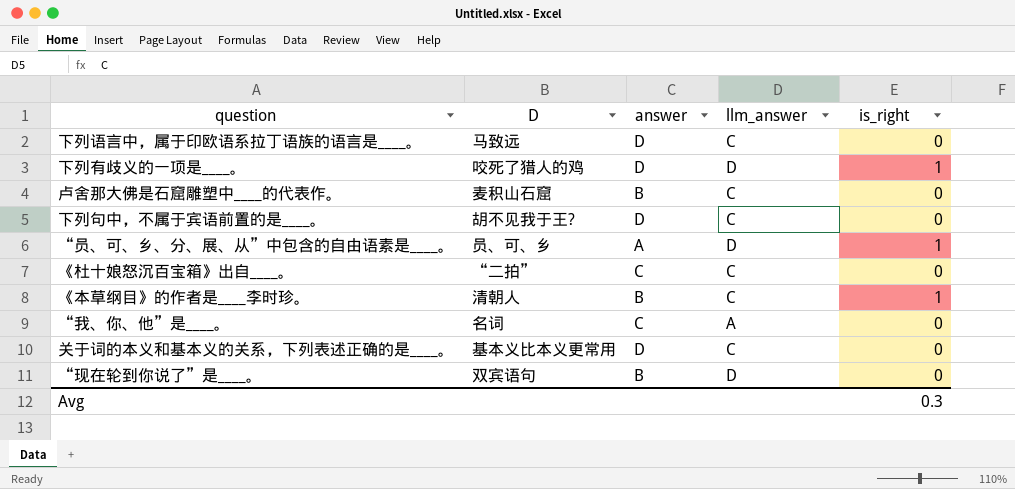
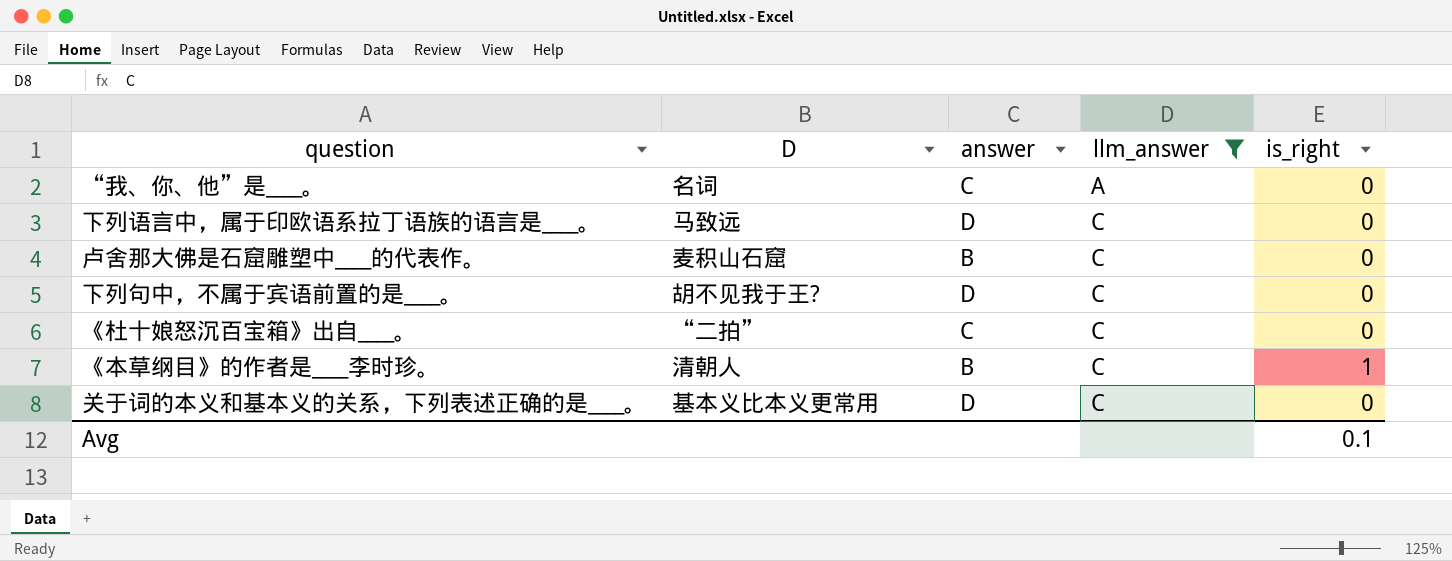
filter: none -> llm_answer != D
row order: none -> llm_answer ascending
Avg | is_right: 0.3 -> 0.1

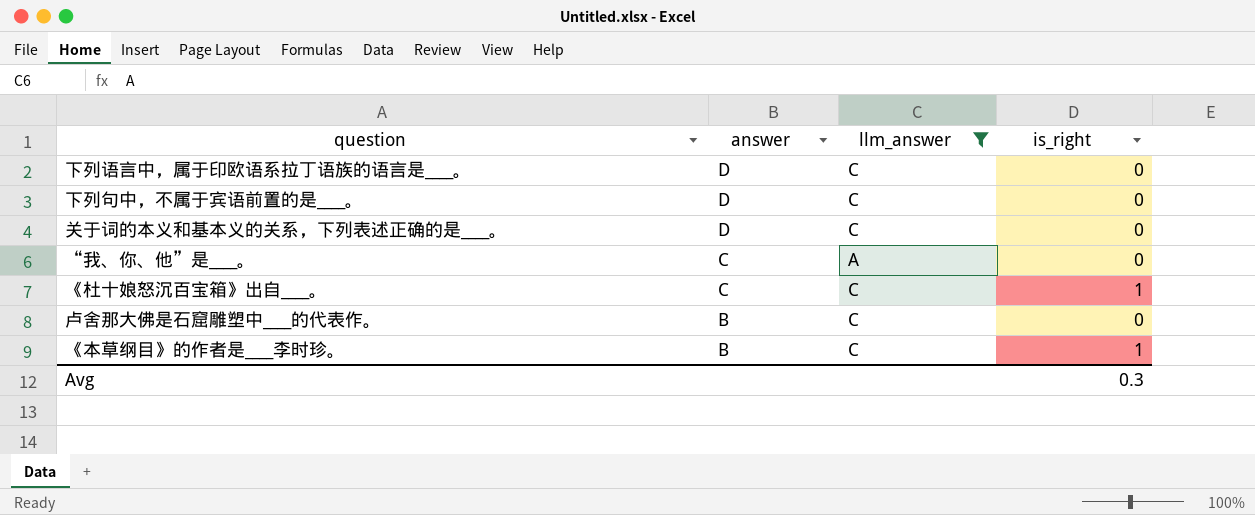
row order: llm_answer ascending -> answer descending
column D | position: 2 -> none
《杜十娘怒沉百宝箱》出自____。 | is_right: 0 -> 1
Avg | is_right: 0.1 -> 0.3

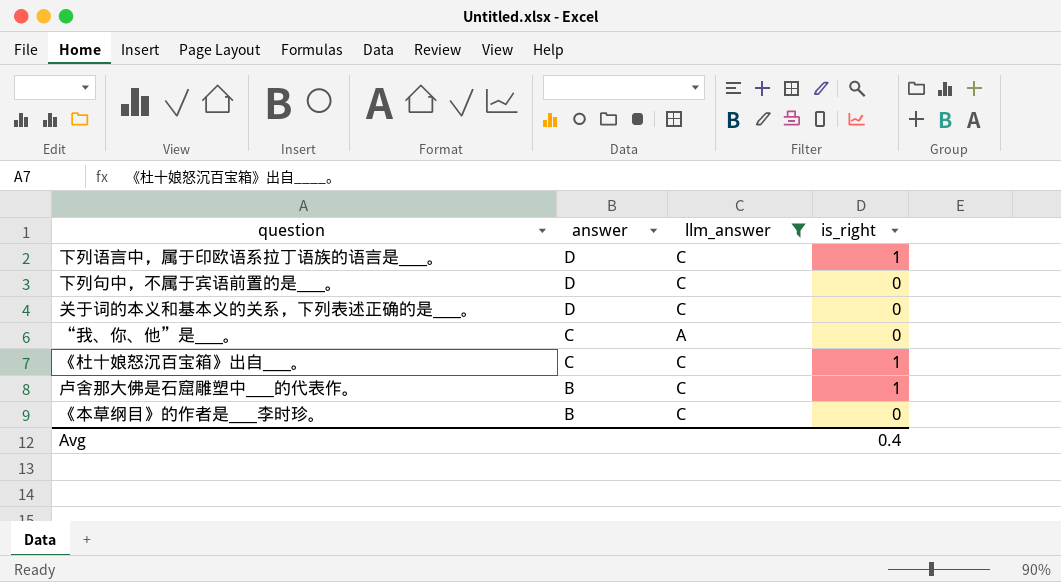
下列语言中，属于印欧语系拉丁语族的语言是____。 | is_right: 0 -> 1
卢舍那大佛是石窟雕塑中____的代表作。 | is_right: 0 -> 1
《本草纲目》的作者是____李时珍。 | is_right: 1 -> 0
Avg | is_right: 0.3 -> 0.4

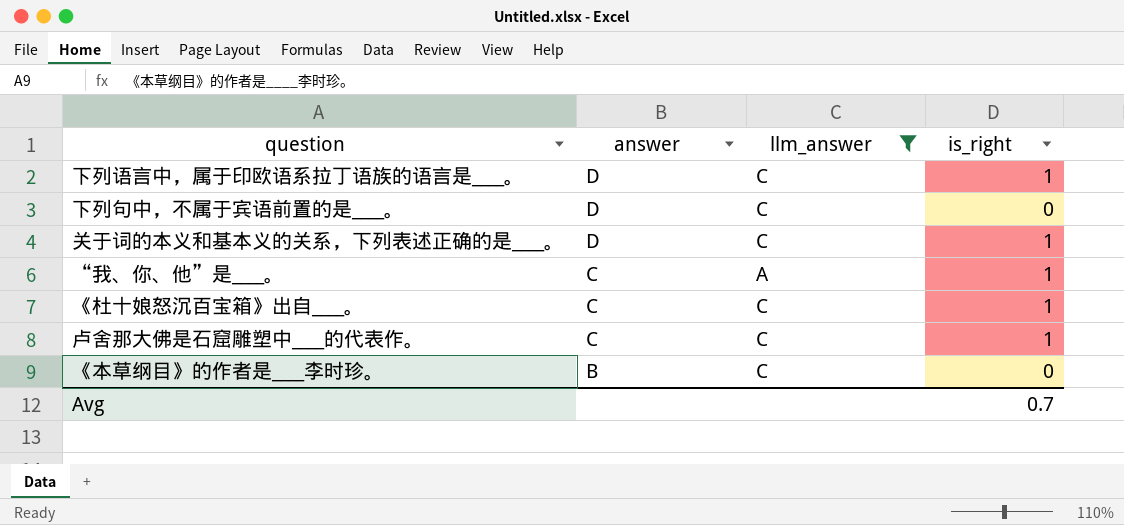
关于词的本义和基本义的关系，下列表述正确的是____。 | is_right: 0 -> 1
“我、你、他”是____。 | is_right: 0 -> 1
卢舍那大佛是石窟雕塑中____的代表作。 | answer: B -> C
Avg | is_right: 0.4 -> 0.7

